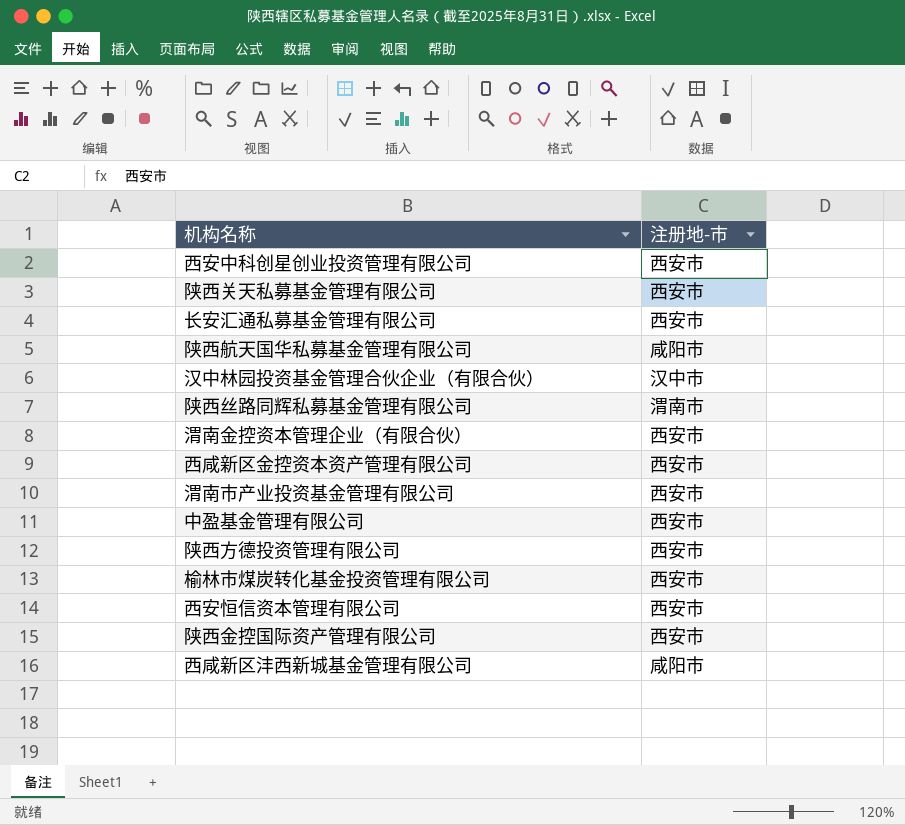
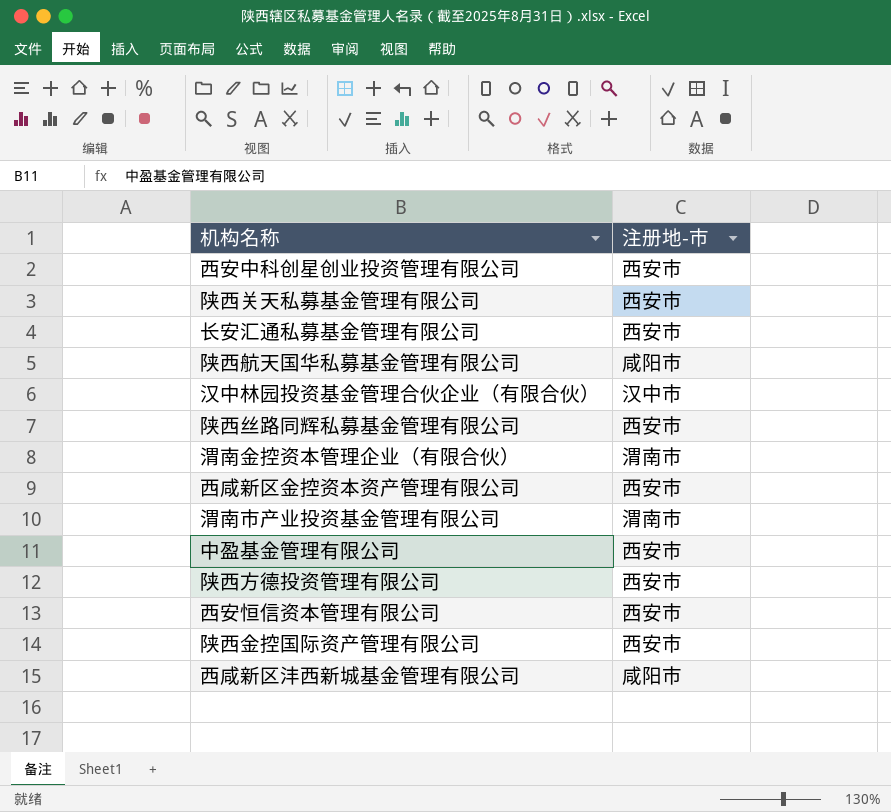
row 榆林市煤炭转化基金投资管理有限公司: 西安市 -> none
陕西丝路同辉私募基金管理有限公司 | 注册地-市: 渭南市 -> 西安市
渭南金控资本管理企业（有限合伙） | 注册地-市: 西安市 -> 渭南市
渭南市产业投资基金管理有限公司 | 注册地-市: 西安市 -> 渭南市

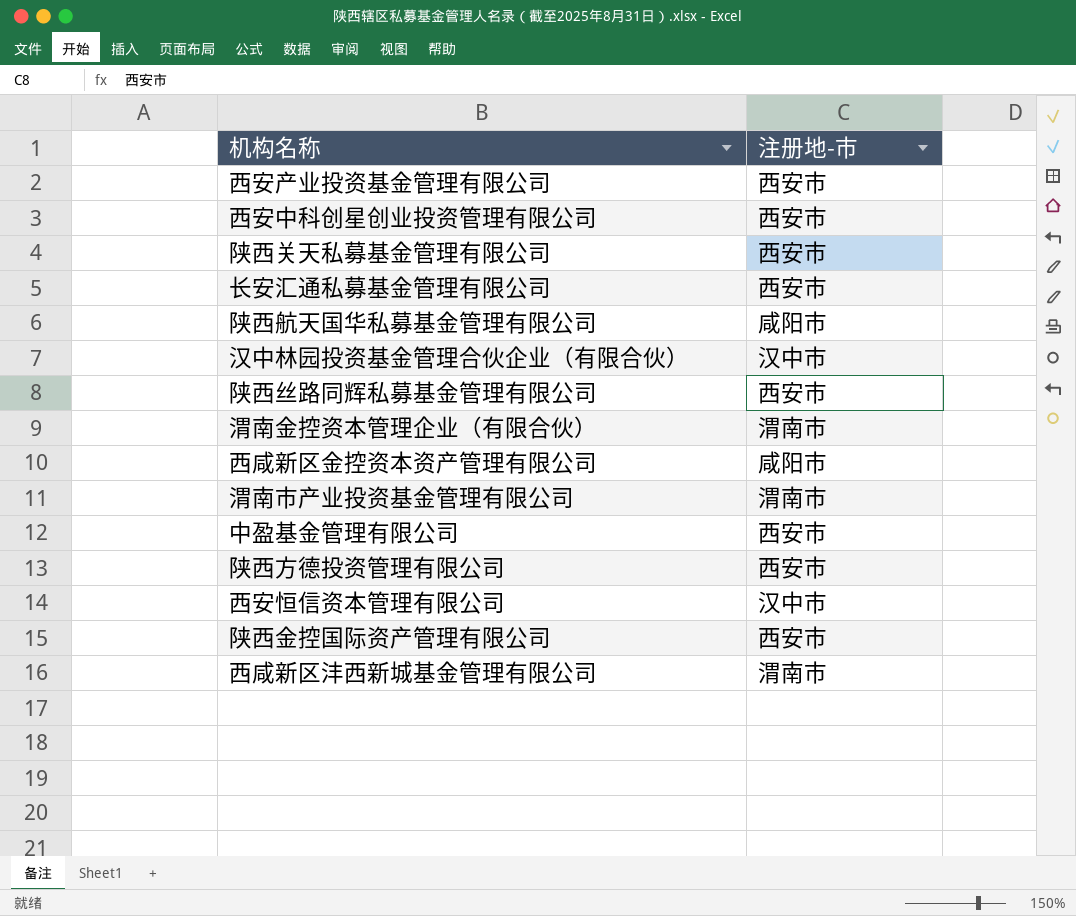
row 西安产业投资基金管理有限公司: none -> 西安市
西咸新区金控资本资产管理有限公司 | 注册地-市: 西安市 -> 咸阳市
西安恒信资本管理有限公司 | 注册地-市: 西安市 -> 汉中市
西咸新区沣西新城基金管理有限公司 | 注册地-市: 咸阳市 -> 渭南市

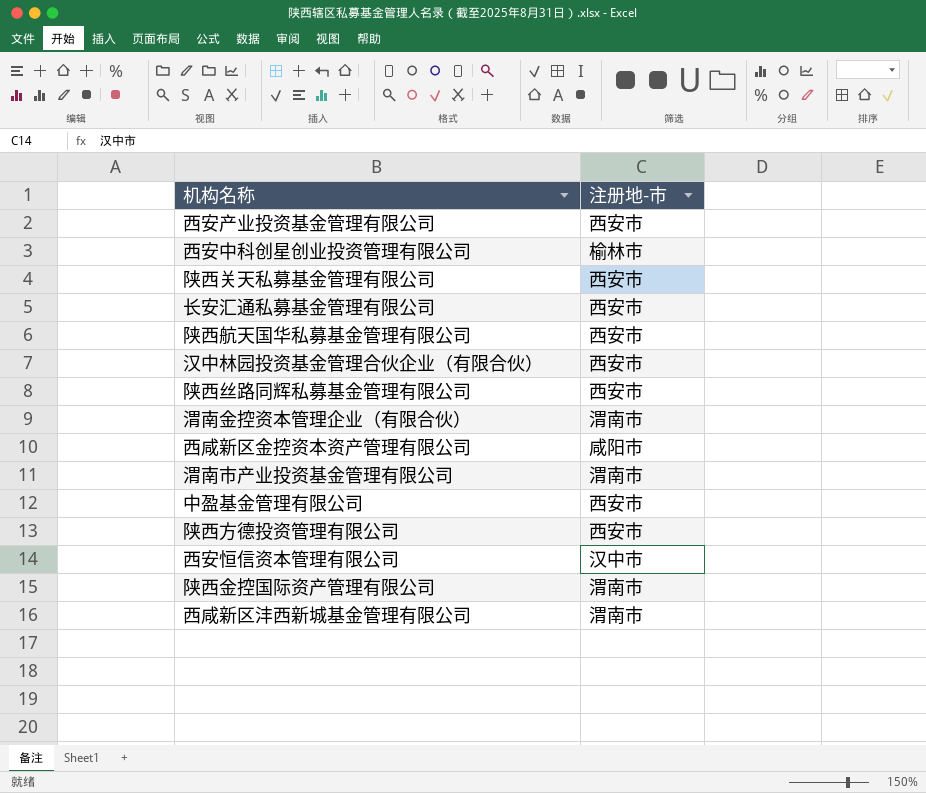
西安中科创星创业投资管理有限公司 | 注册地-市: 西安市 -> 榆林市
陕西航天国华私募基金管理有限公司 | 注册地-市: 咸阳市 -> 西安市
汉中林园投资基金管理合伙企业（有限合伙） | 注册地-市: 汉中市 -> 西安市
陕西金控国际资产管理有限公司 | 注册地-市: 西安市 -> 渭南市

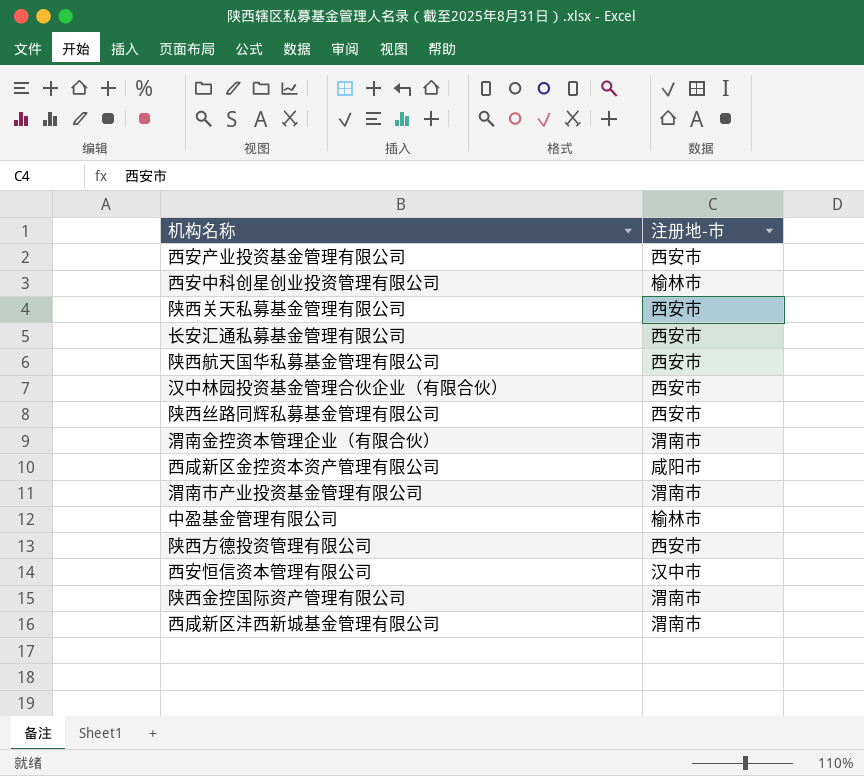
中盈基金管理有限公司 | 注册地-市: 西安市 -> 榆林市

